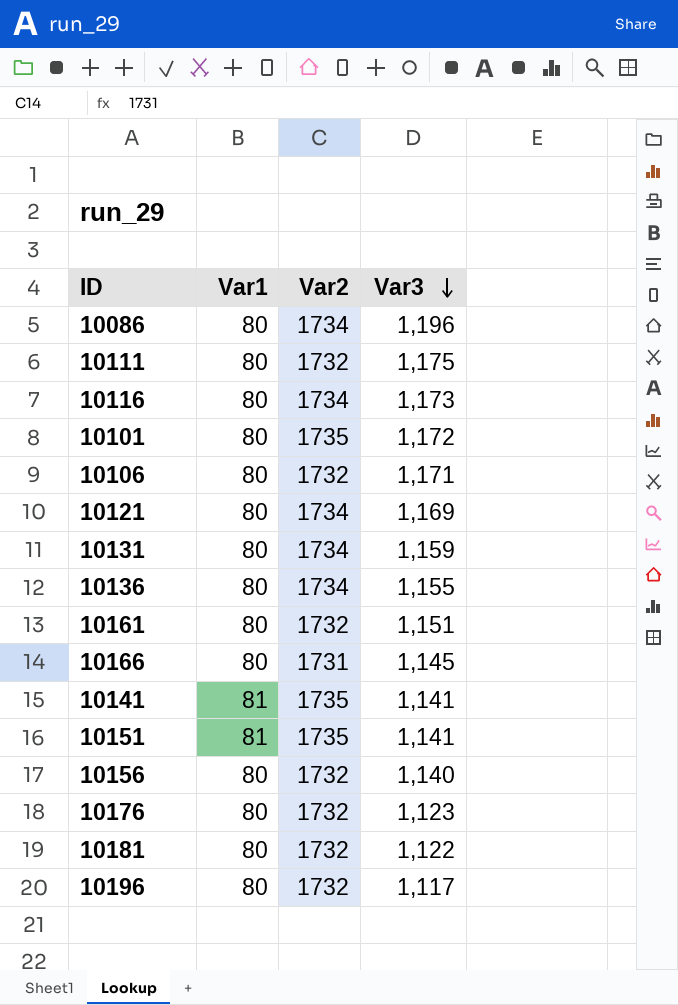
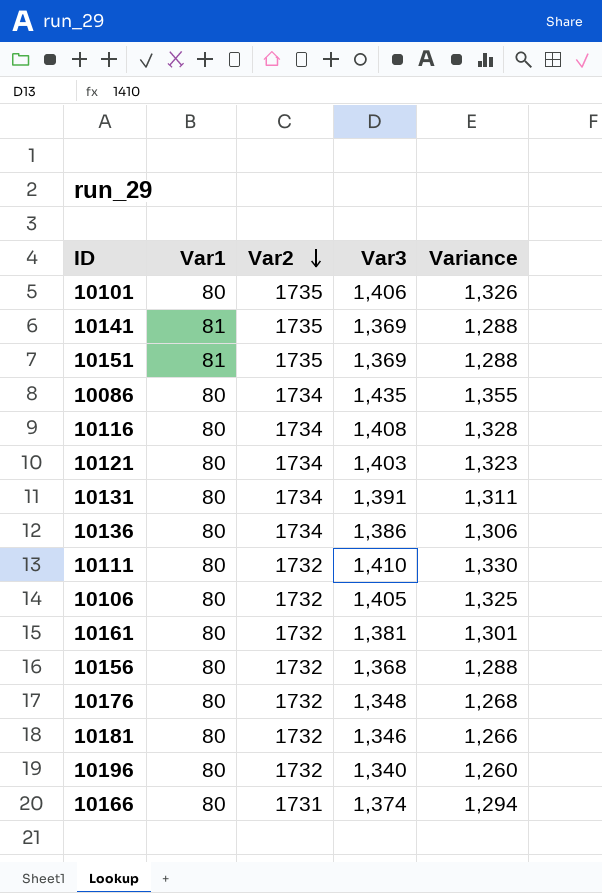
row order: Var3 descending -> Var2 descending
column Variance | formula: none -> [Var3] - [Var1]
10101 | Var3: 1,172 -> 1,406
10141 | Var3: 1,141 -> 1,369
10151 | Var3: 1,141 -> 1,369
10086 | Var3: 1,196 -> 1,435
10116 | Var3: 1,173 -> 1,408
10121 | Var3: 1,169 -> 1,403
10131 | Var3: 1,159 -> 1,391
10136 | Var3: 1,155 -> 1,386
10111 | Var3: 1,175 -> 1,410
10106 | Var3: 1,171 -> 1,405
10161 | Var3: 1,151 -> 1,381
10156 | Var3: 1,140 -> 1,368
10176 | Var3: 1,123 -> 1,348
10181 | Var3: 1,122 -> 1,346
10196 | Var3: 1,117 -> 1,340
10166 | Var3: 1,145 -> 1,374

